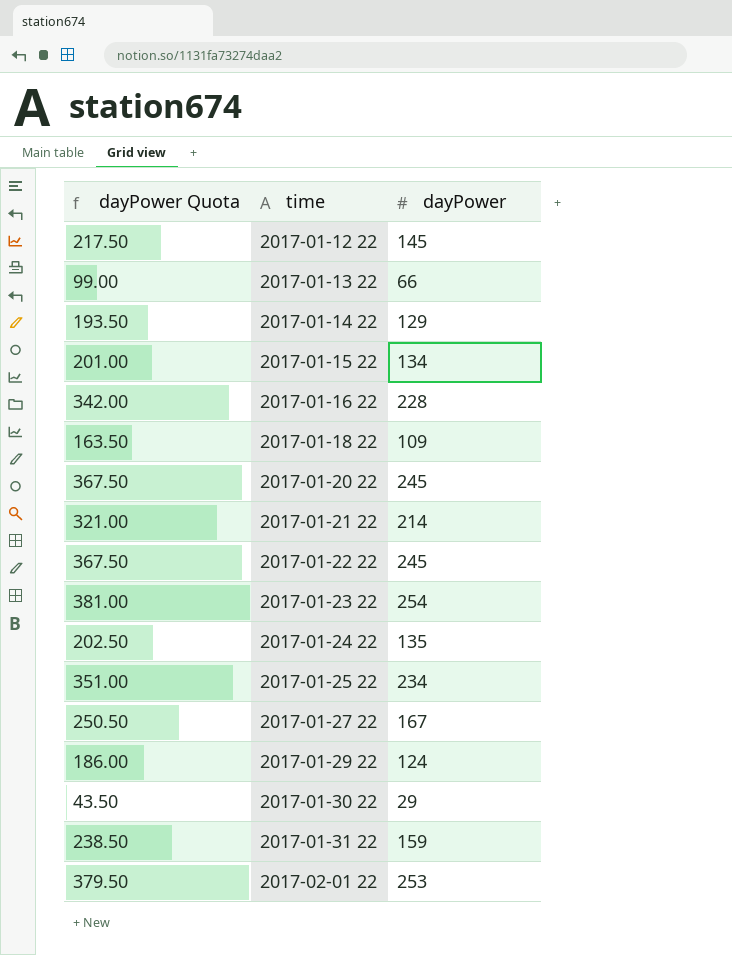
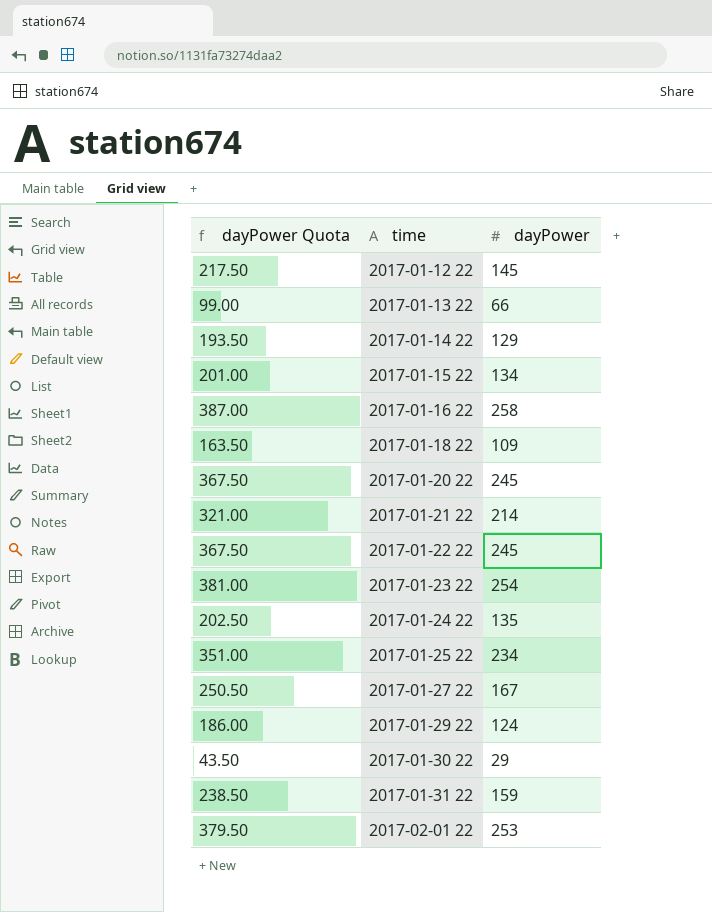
2017-01-16 22 | dayPower Quota: 342.00 -> 387.00
2017-01-16 22 | dayPower: 228 -> 258

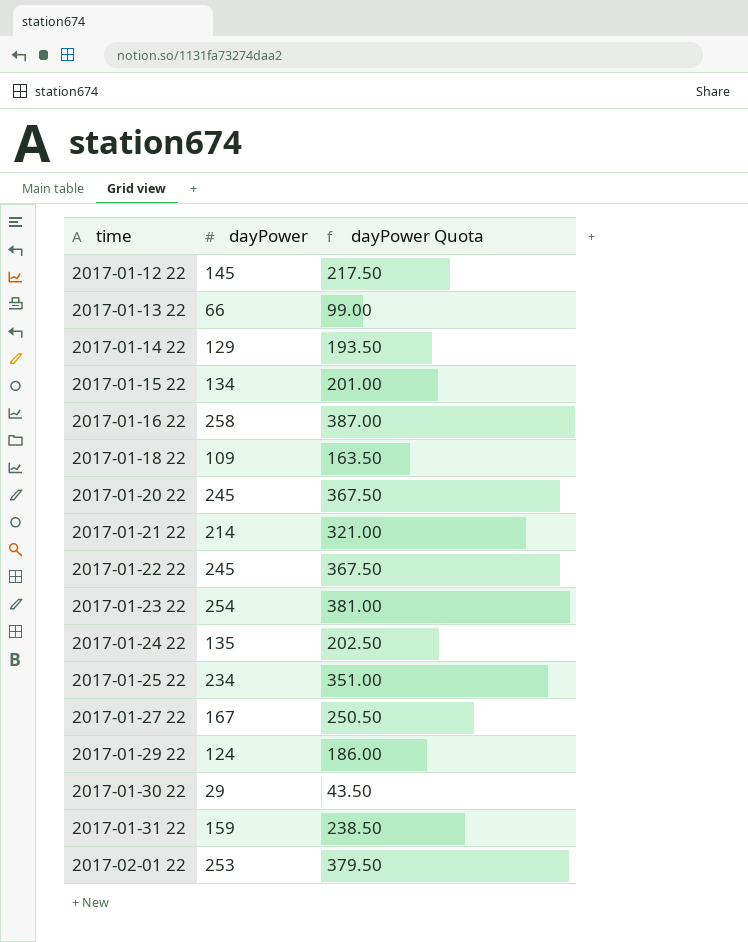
column dayPower Quota | position: 1 -> 3

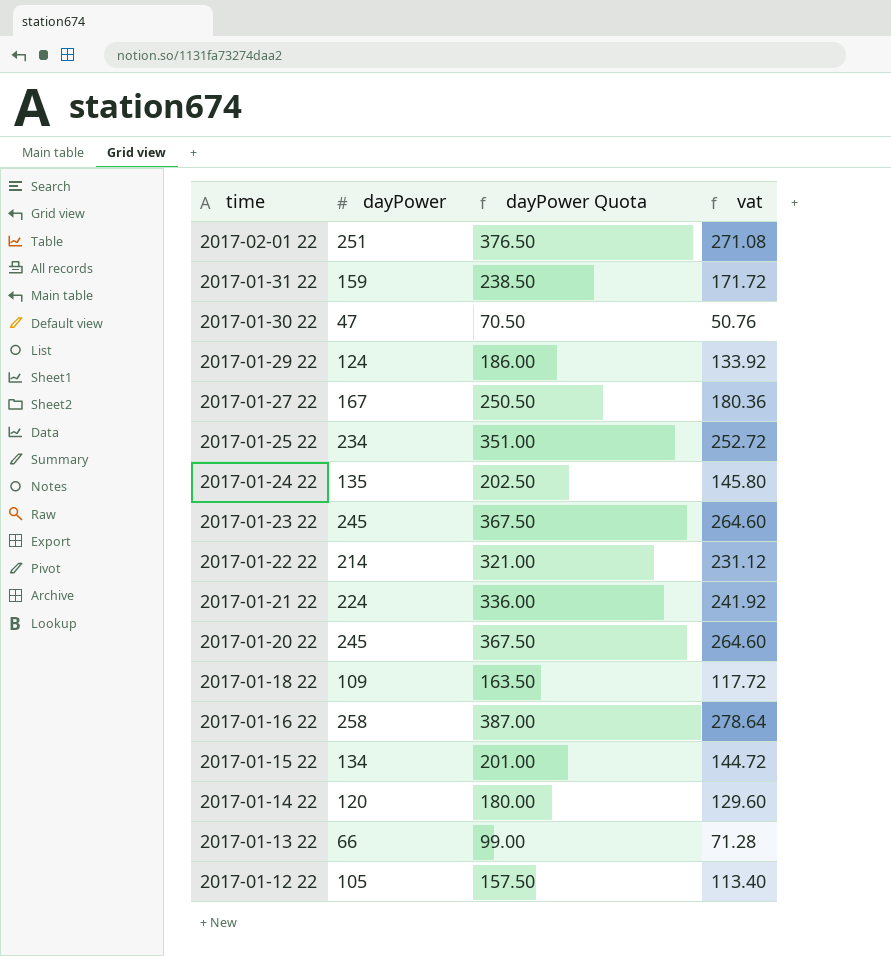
row order: time ascending -> time descending
column vat | formula: none -> [dayPower] * 1.08
2017-02-01 22 | dayPower: 253 -> 251
2017-02-01 22 | dayPower Quota: 379.50 -> 376.50
2017-01-30 22 | dayPower: 29 -> 47
2017-01-30 22 | dayPower Quota: 43.50 -> 70.50
2017-01-23 22 | dayPower: 254 -> 245
2017-01-23 22 | dayPower Quota: 381.00 -> 367.50
2017-01-22 22 | dayPower: 245 -> 214
2017-01-22 22 | dayPower Quota: 367.50 -> 321.00
2017-01-21 22 | dayPower: 214 -> 224
2017-01-21 22 | dayPower Quota: 321.00 -> 336.00
2017-01-14 22 | dayPower: 129 -> 120
2017-01-14 22 | dayPower Quota: 193.50 -> 180.00
2017-01-12 22 | dayPower: 145 -> 105
2017-01-12 22 | dayPower Quota: 217.50 -> 157.50

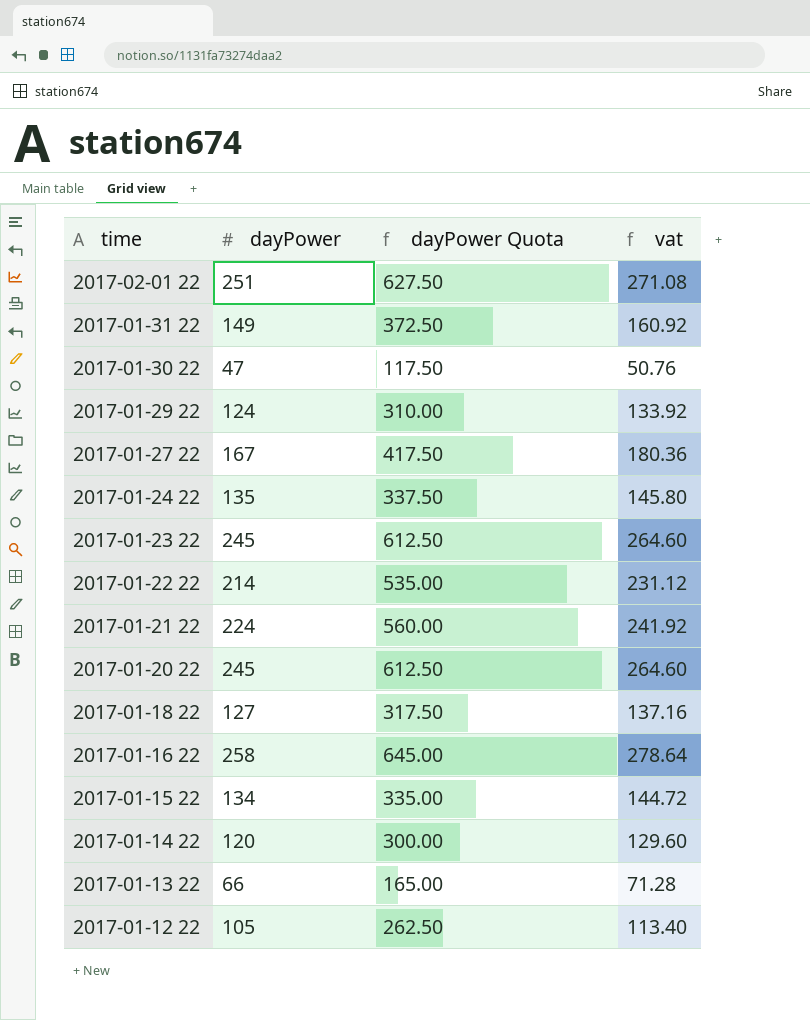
column dayPower Quota | formula: [dayPower] * 1.5 -> [dayPower] * 2.5
row 2017-01-25 22: 234 | 351.00 | 252.72 -> none
2017-01-31 22 | dayPower: 159 -> 149
2017-01-31 22 | vat: 171.72 -> 160.92
2017-01-18 22 | dayPower: 109 -> 127
2017-01-18 22 | vat: 117.72 -> 137.16

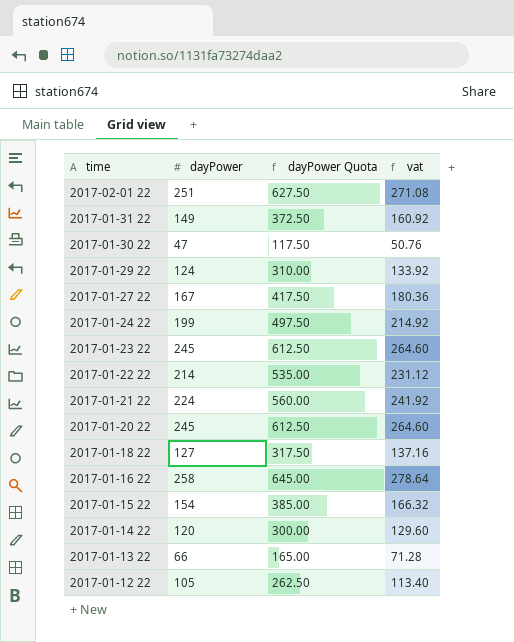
2017-01-24 22 | dayPower: 135 -> 199
2017-01-24 22 | dayPower Quota: 337.50 -> 497.50
2017-01-24 22 | vat: 145.80 -> 214.92
2017-01-15 22 | dayPower: 134 -> 154
2017-01-15 22 | dayPower Quota: 335.00 -> 385.00
2017-01-15 22 | vat: 144.72 -> 166.32

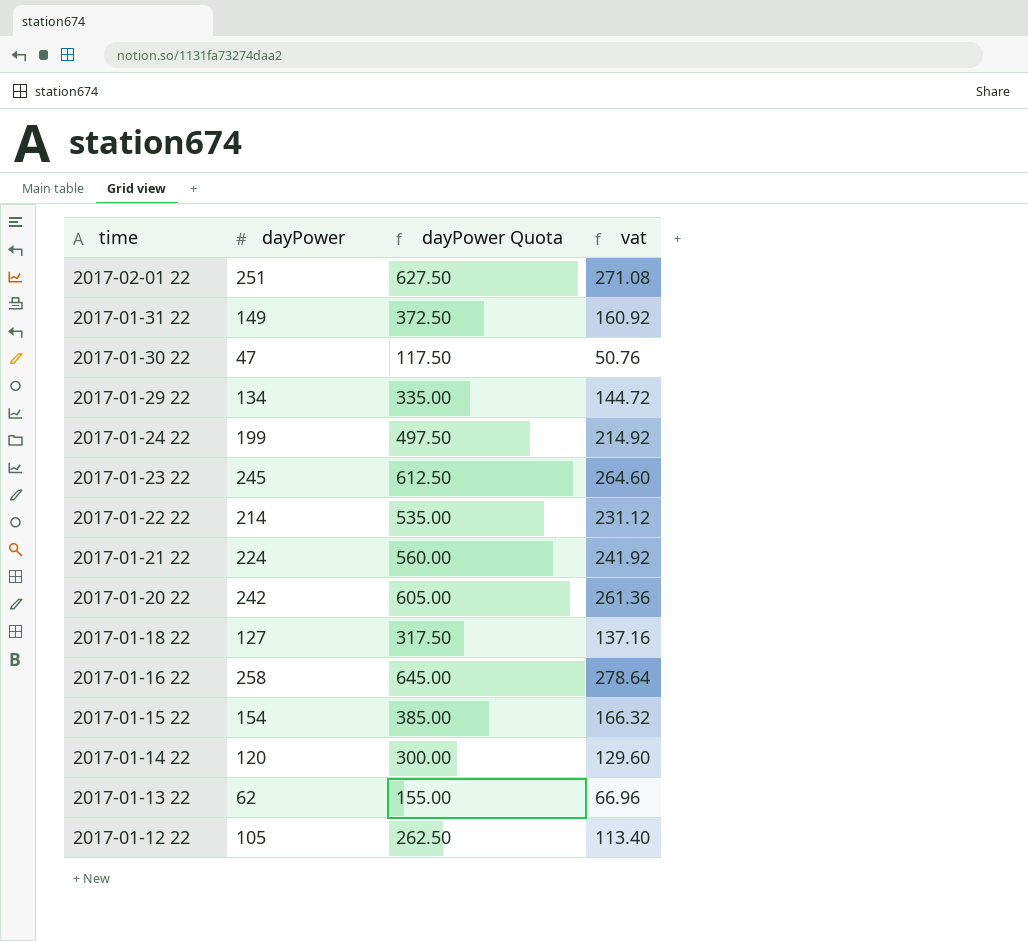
row 2017-01-27 22: 167 | 417.50 | 180.36 -> none
2017-01-29 22 | dayPower: 124 -> 134
2017-01-29 22 | dayPower Quota: 310.00 -> 335.00
2017-01-29 22 | vat: 133.92 -> 144.72
2017-01-20 22 | dayPower: 245 -> 242
2017-01-20 22 | dayPower Quota: 612.50 -> 605.00
2017-01-20 22 | vat: 264.60 -> 261.36
2017-01-13 22 | dayPower: 66 -> 62
2017-01-13 22 | dayPower Quota: 165.00 -> 155.00
2017-01-13 22 | vat: 71.28 -> 66.96

